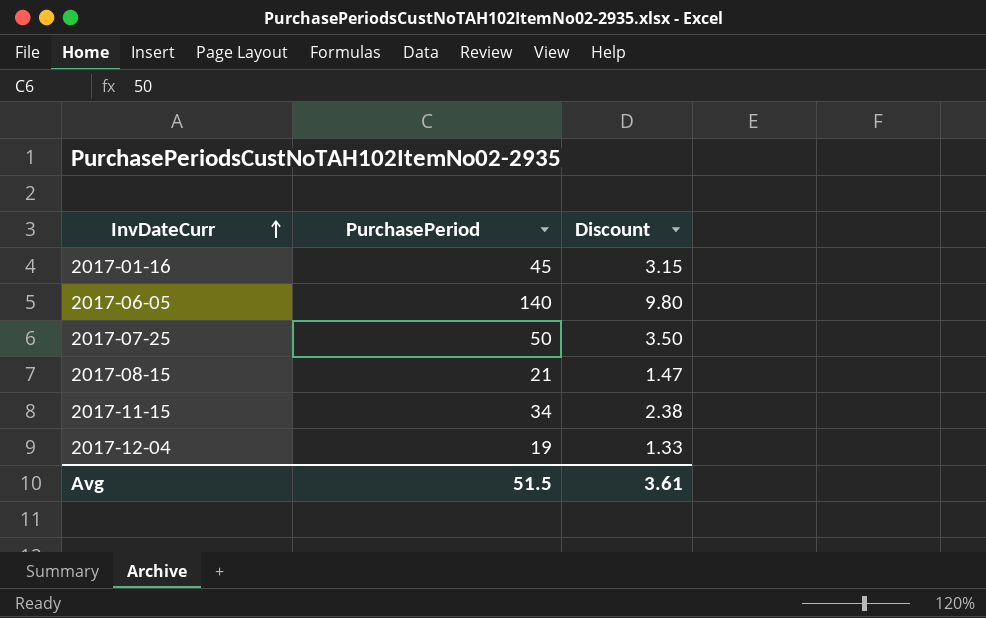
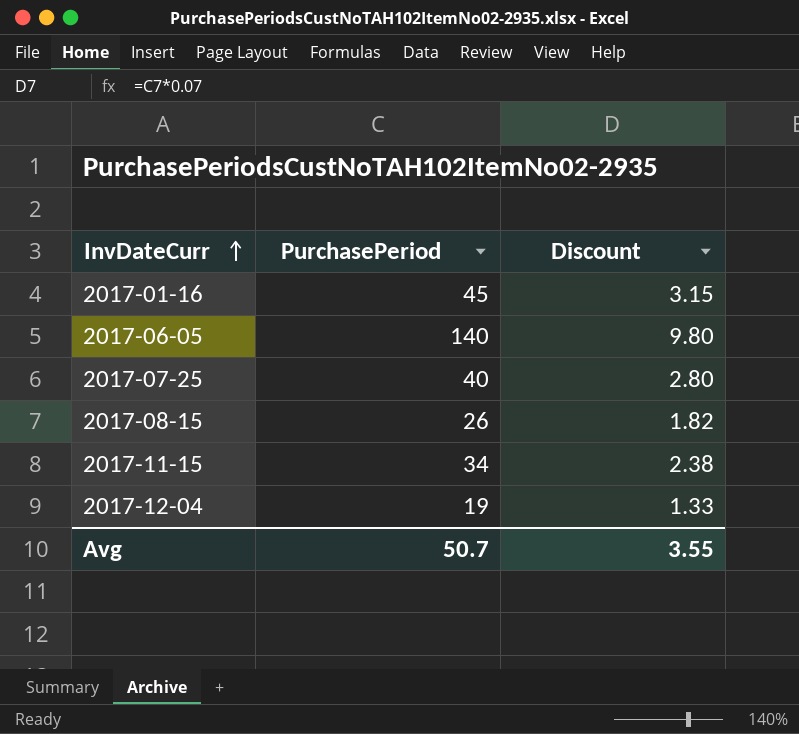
2017-07-25 | PurchasePeriod: 50 -> 40
2017-07-25 | Discount: 3.50 -> 2.80
2017-08-15 | PurchasePeriod: 21 -> 26
2017-08-15 | Discount: 1.47 -> 1.82
Avg | PurchasePeriod: 51.5 -> 50.7
Avg | Discount: 3.61 -> 3.55

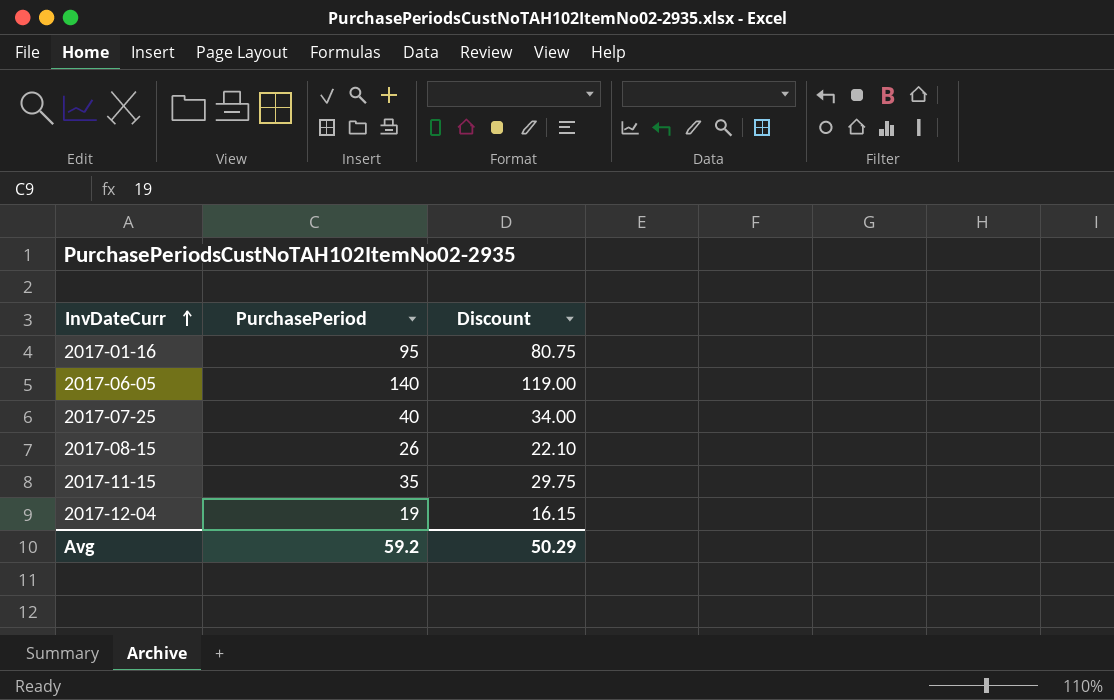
column Discount | formula: [PurchasePeriod] * 0.07 -> [PurchasePeriod] * 0.85
2017-01-16 | PurchasePeriod: 45 -> 95
2017-11-15 | PurchasePeriod: 34 -> 35
Avg | PurchasePeriod: 50.7 -> 59.2
Avg | Discount: 3.55 -> 50.29

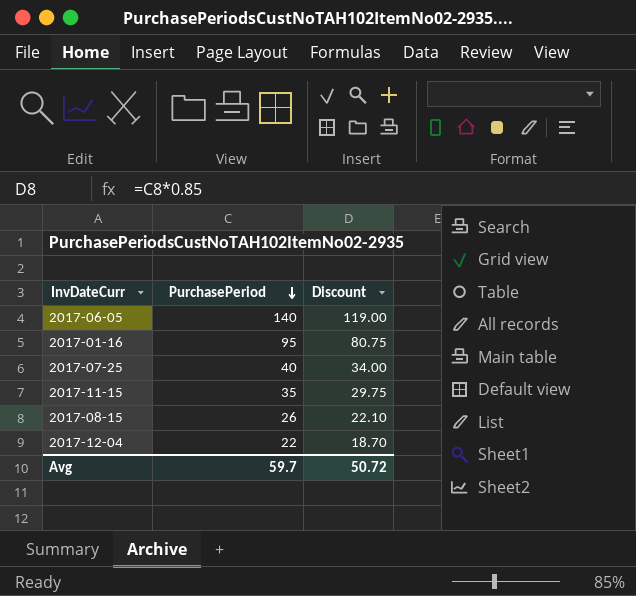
row order: InvDateCurr ascending -> PurchasePeriod descending
2017-12-04 | PurchasePeriod: 19 -> 22
2017-12-04 | Discount: 16.15 -> 18.70
Avg | PurchasePeriod: 59.2 -> 59.7
Avg | Discount: 50.29 -> 50.72

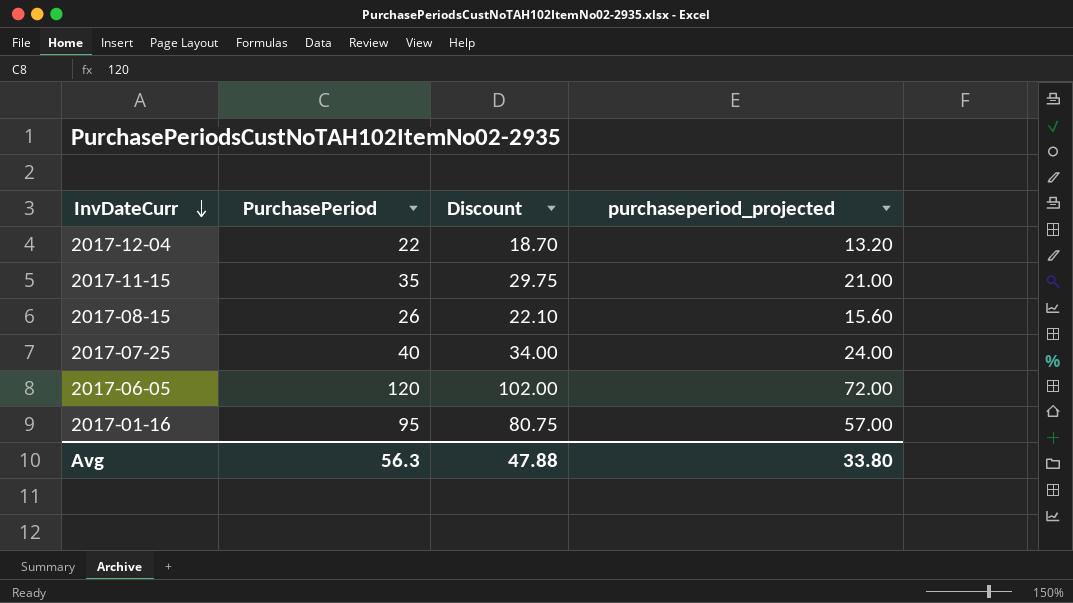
row order: PurchasePeriod descending -> InvDateCurr descending
column purchaseperiod_projected | formula: none -> [PurchasePeriod] * 0.6
2017-06-05 | PurchasePeriod: 140 -> 120
2017-06-05 | Discount: 119.00 -> 102.00
Avg | PurchasePeriod: 59.7 -> 56.3
Avg | Discount: 50.72 -> 47.88

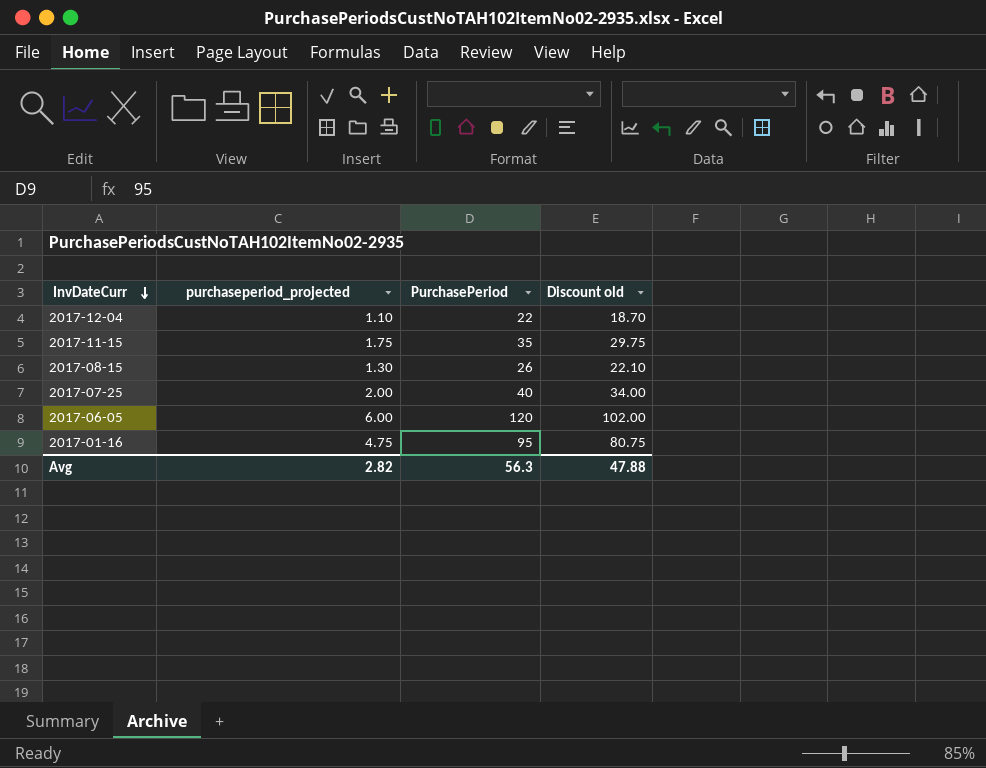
column purchaseperiod_projected | formula: [PurchasePeriod] * 0.6 -> [PurchasePeriod] * 0.05
column purchaseperiod_projected | position: 4 -> 2
column name: Discount -> Discount old
Avg | purchaseperiod_projected: 33.80 -> 2.82

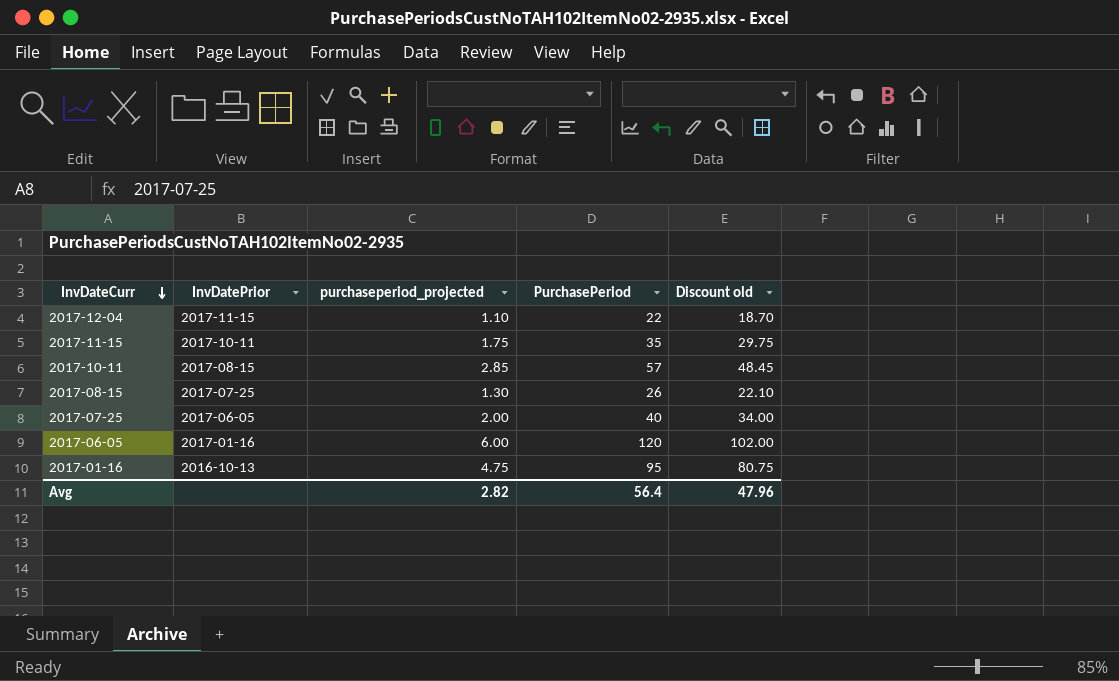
column InvDatePrior | position: none -> 2
row 2017-10-11: none -> 2017-08-15 | 2.85 | 57 | 48.45
Avg | PurchasePeriod: 56.3 -> 56.4
Avg | Discount old: 47.88 -> 47.96

